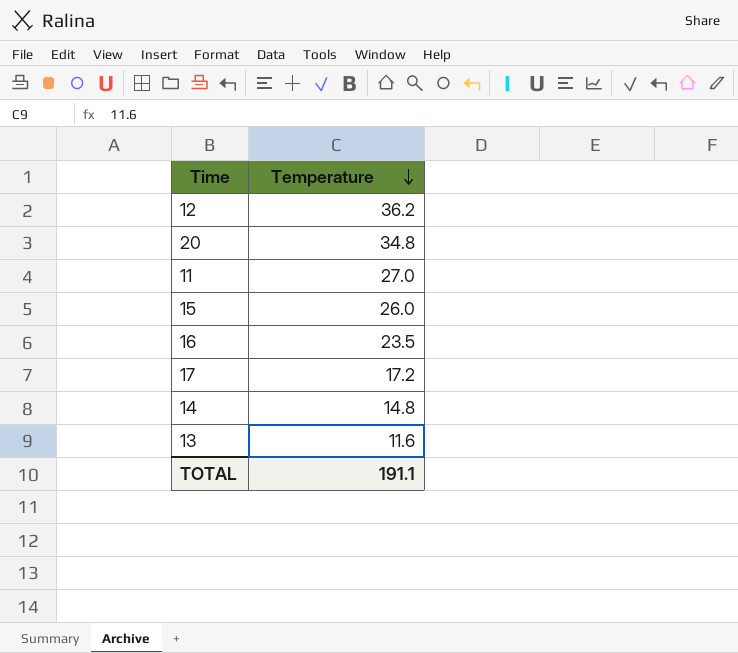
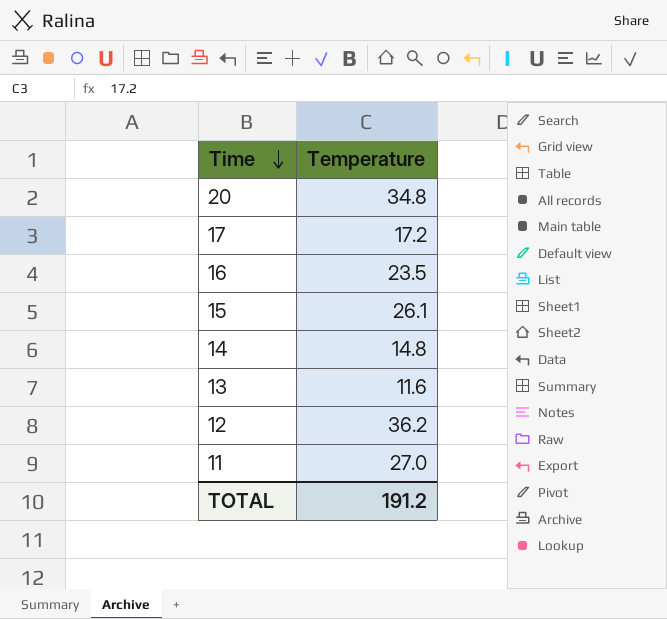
row order: Temperature descending -> Time descending
15 | Temperature: 26.0 -> 26.1
TOTAL | Temperature: 191.1 -> 191.2

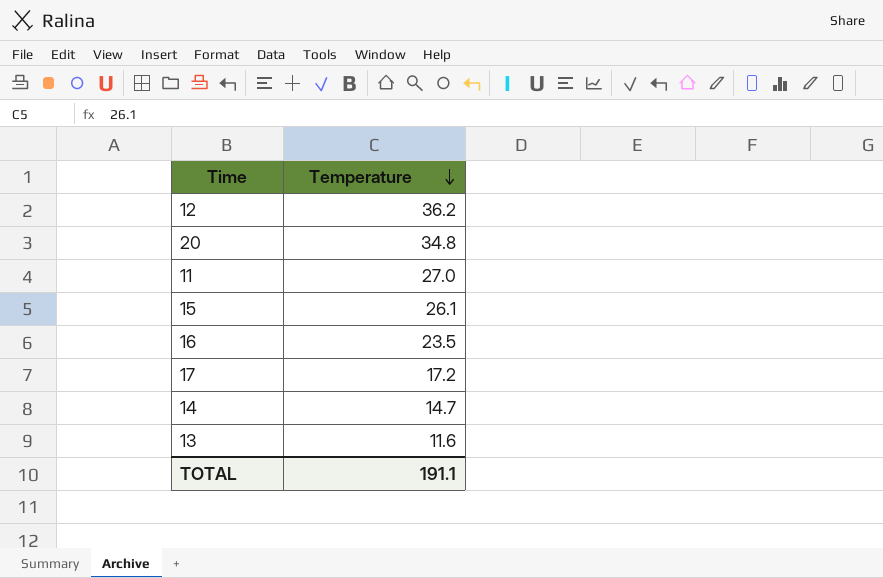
row order: Time descending -> Temperature descending
14 | Temperature: 14.8 -> 14.7
TOTAL | Temperature: 191.2 -> 191.1

